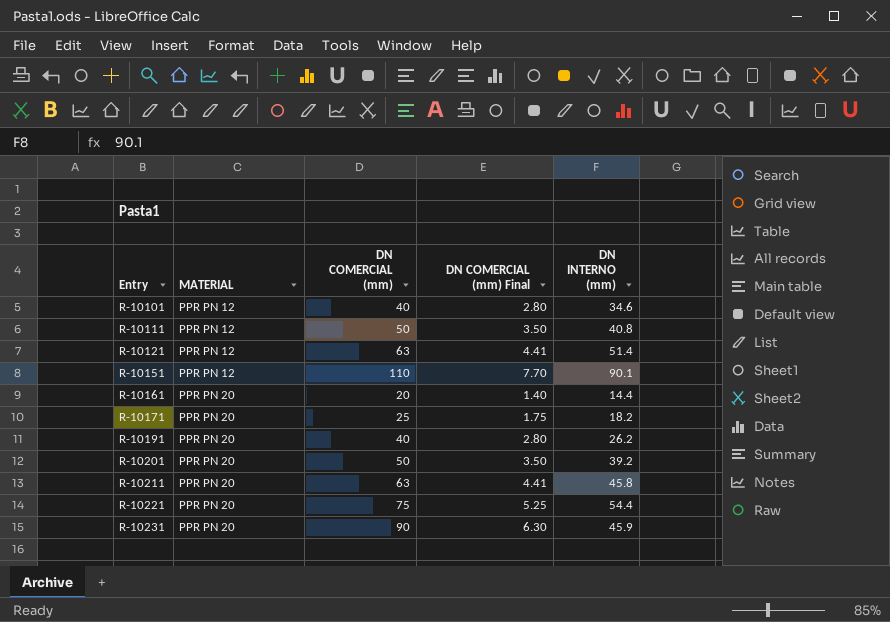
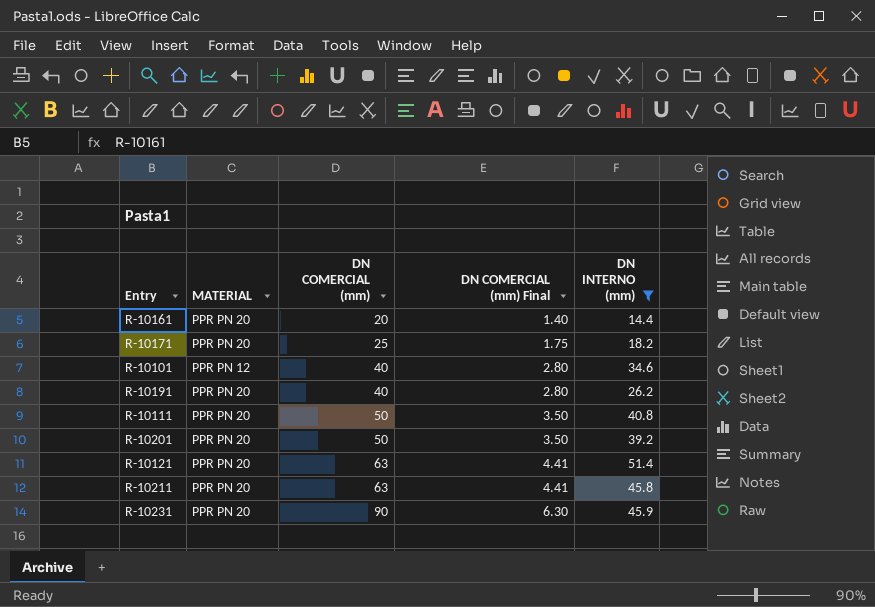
filter: none -> DN INTERNO (mm) <= 51.4
row order: Entry ascending -> DN COMERCIAL (mm) ascending
R-10111 | MATERIAL: PPR PN 12 -> PPR PN 20
R-10121 | MATERIAL: PPR PN 12 -> PPR PN 20

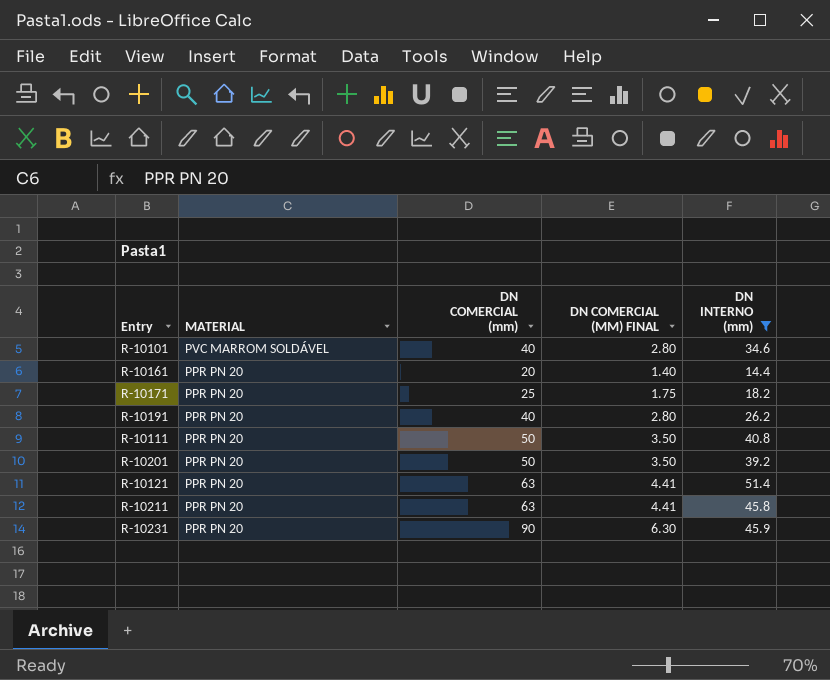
row order: DN COMERCIAL (mm) ascending -> MATERIAL descending
column name: DN COMERCIAL (mm) Final -> DN COMERCIAL (MM) FINAL
R-10101 | MATERIAL: PPR PN 12 -> PVC MARROM SOLDÁVEL

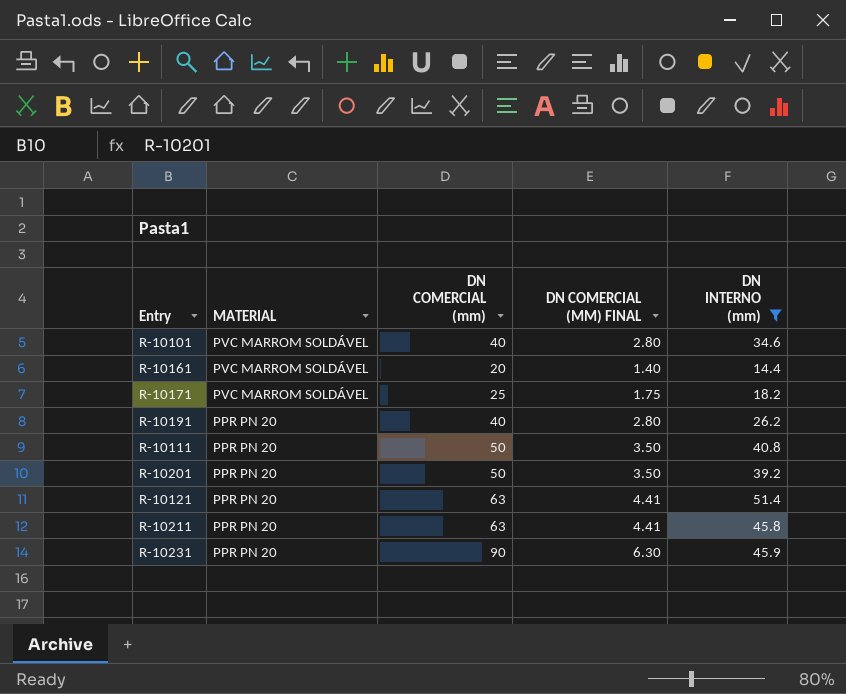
R-10161 | MATERIAL: PPR PN 20 -> PVC MARROM SOLDÁVEL
R-10171 | MATERIAL: PPR PN 20 -> PVC MARROM SOLDÁVEL

